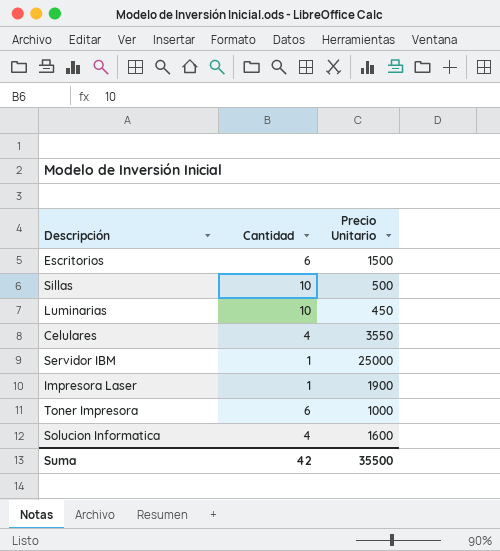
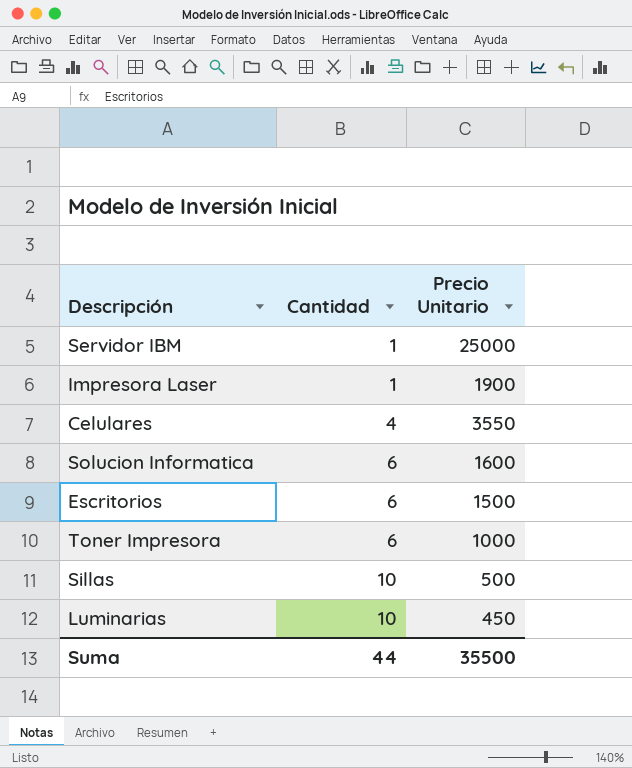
row order: none -> Cantidad ascending
Solucion Informatica | Cantidad: 4 -> 6
Suma | Cantidad: 42 -> 44

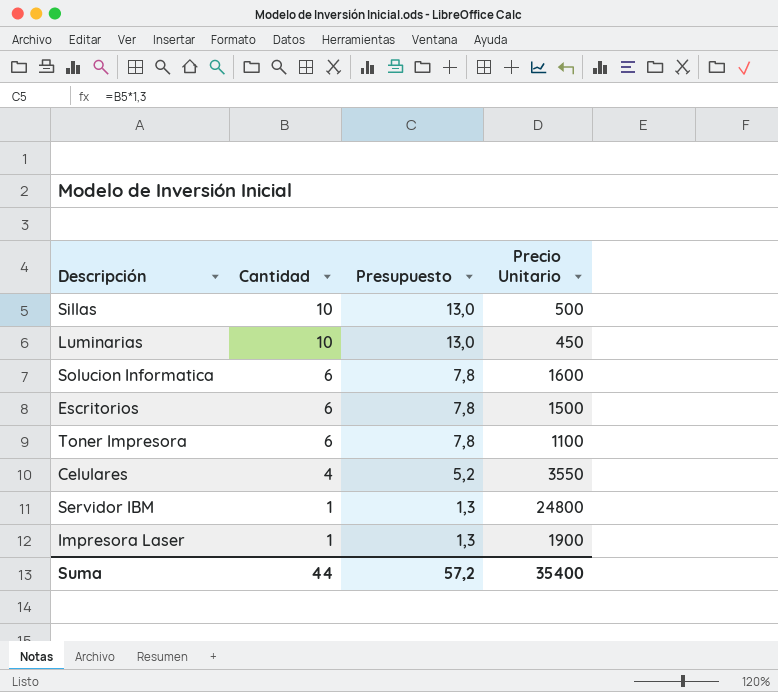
row order: Cantidad ascending -> Cantidad descending
column Presupuesto | formula: none -> [Cantidad] * 1,3
Toner Impresora | Precio Unitario: 1000 -> 1100
Servidor IBM | Precio Unitario: 25000 -> 24800
Suma | Precio Unitario: 35500 -> 35400

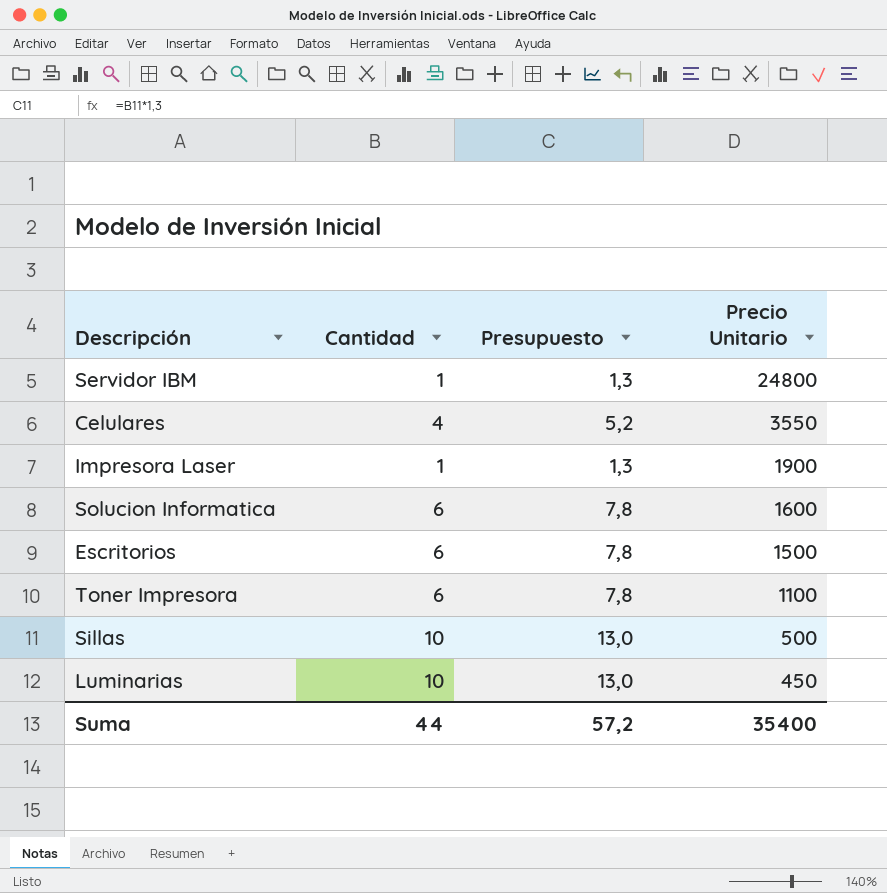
row order: Cantidad descending -> Precio Unitario descending

